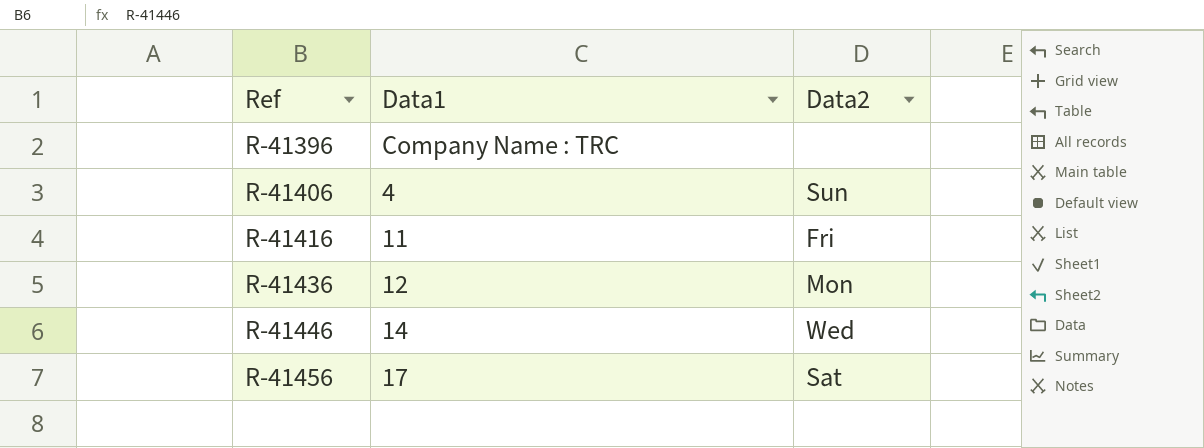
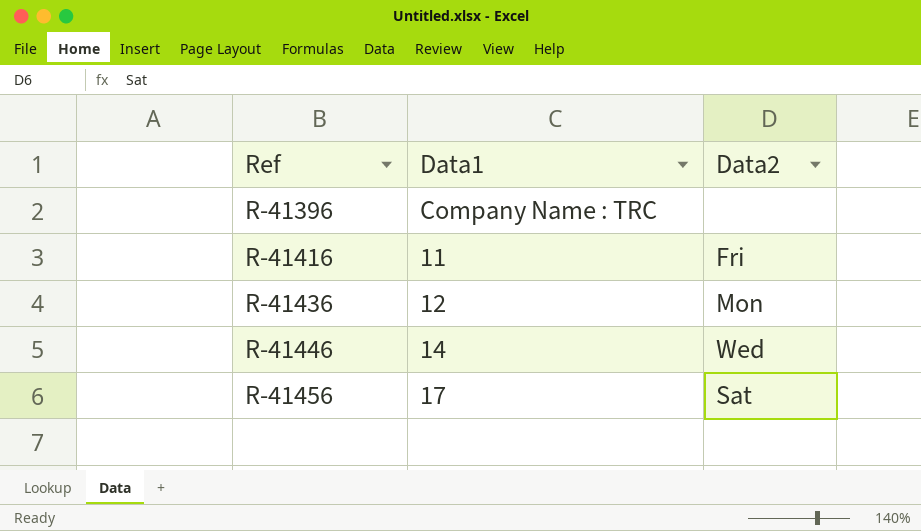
row R-41406: 4 | Sun -> none

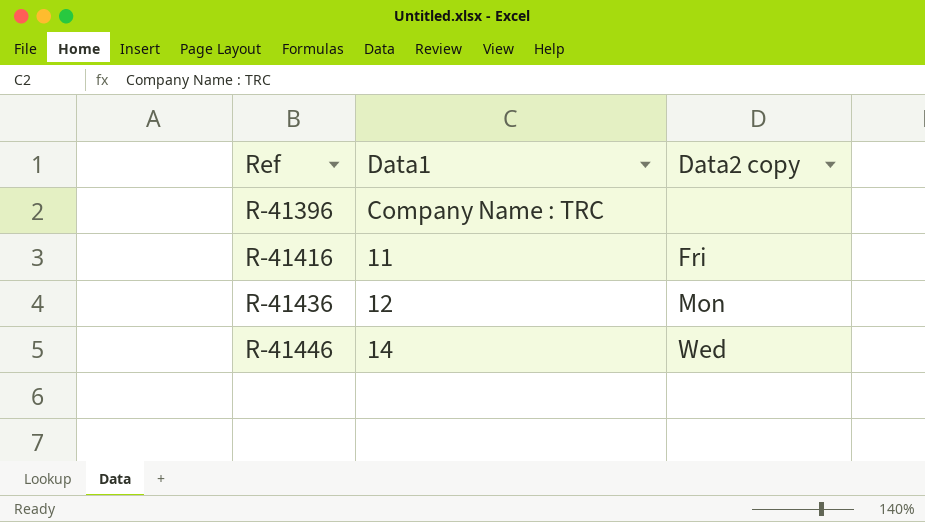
column name: Data2 -> Data2 copy
row R-41456: 17 | Sat -> none

